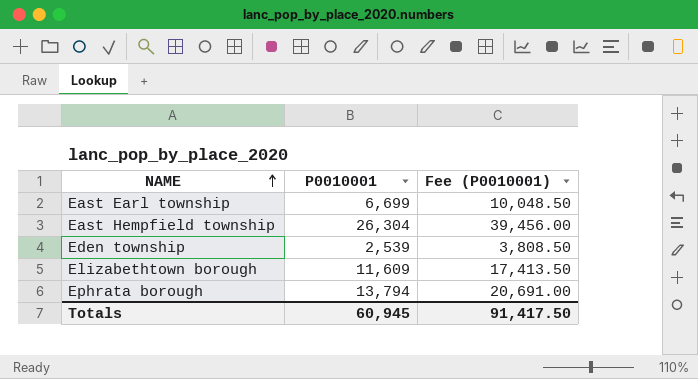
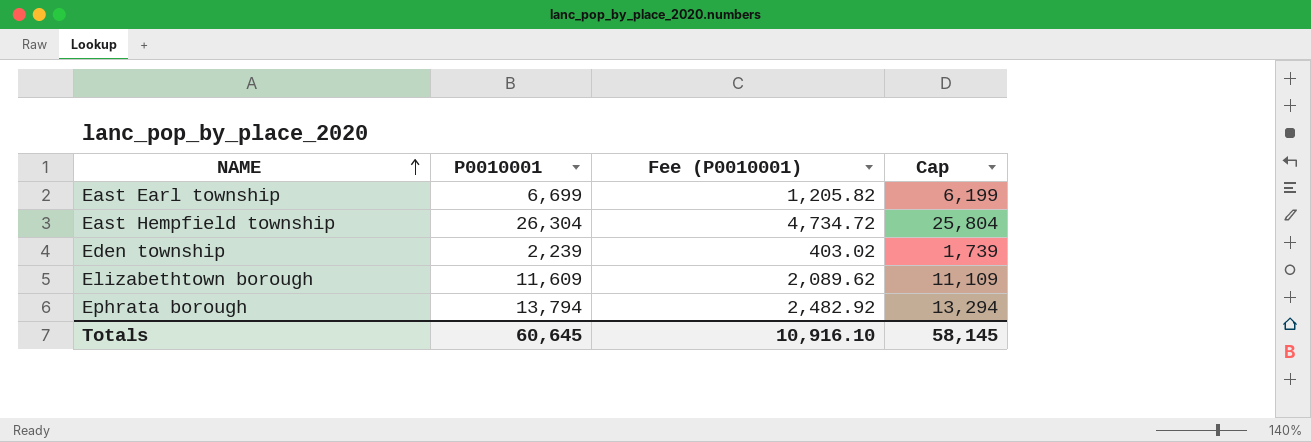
column Fee (P0010001) | formula: [P0010001] * 1.5 -> [P0010001] * 0.18
column Cap | formula: none -> [P0010001] - 500
Eden township | P0010001: 2,539 -> 2,239
Totals | P0010001: 60,945 -> 60,645
Totals | Fee (P0010001): 91,417.50 -> 10,916.10

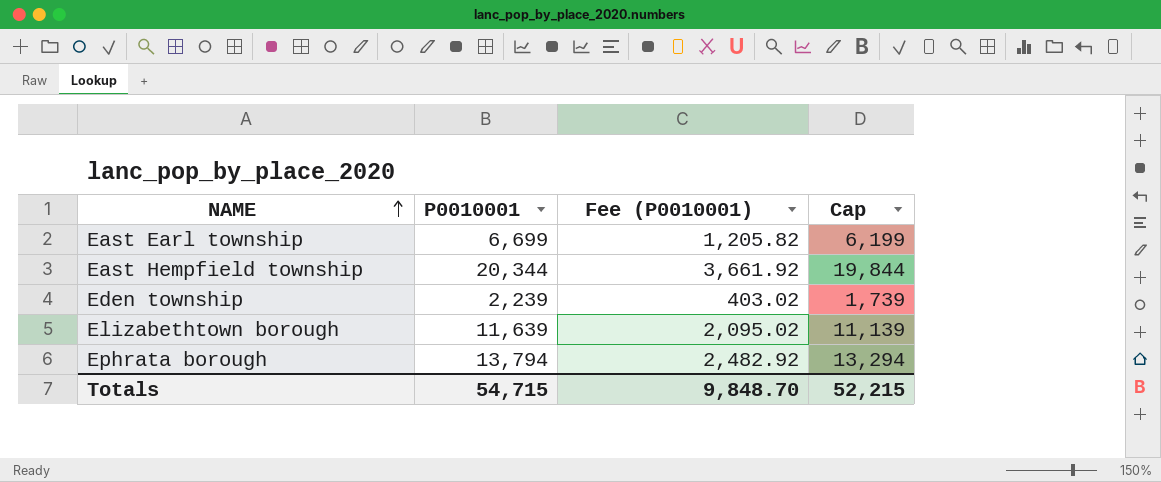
East Hempfield township | P0010001: 26,304 -> 20,344
East Hempfield township | Fee (P0010001): 4,734.72 -> 3,661.92
East Hempfield township | Cap: 25,804 -> 19,844
Elizabethtown borough | P0010001: 11,609 -> 11,639
Elizabethtown borough | Fee (P0010001): 2,089.62 -> 2,095.02
Elizabethtown borough | Cap: 11,109 -> 11,139
Totals | P0010001: 60,645 -> 54,715
Totals | Fee (P0010001): 10,916.10 -> 9,848.70
Totals | Cap: 58,145 -> 52,215

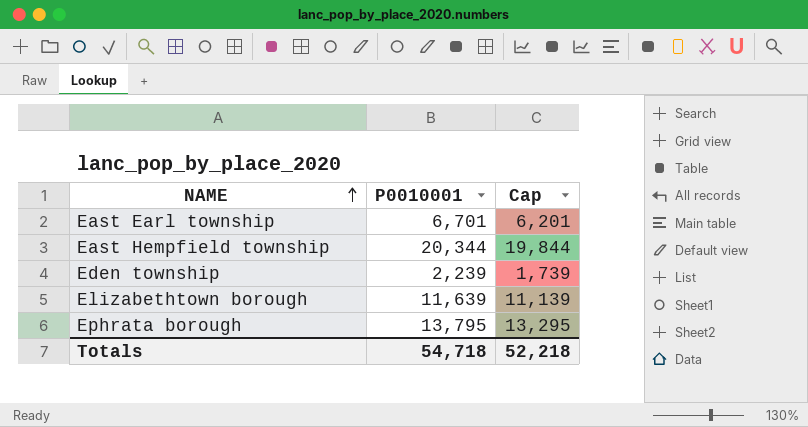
column Fee (P0010001) | formula: [P0010001] * 0.18 -> none
East Earl township | P0010001: 6,699 -> 6,701
East Earl township | Cap: 6,199 -> 6,201
Ephrata borough | P0010001: 13,794 -> 13,795
Ephrata borough | Cap: 13,294 -> 13,295
Totals | P0010001: 54,715 -> 54,718
Totals | Cap: 52,215 -> 52,218

